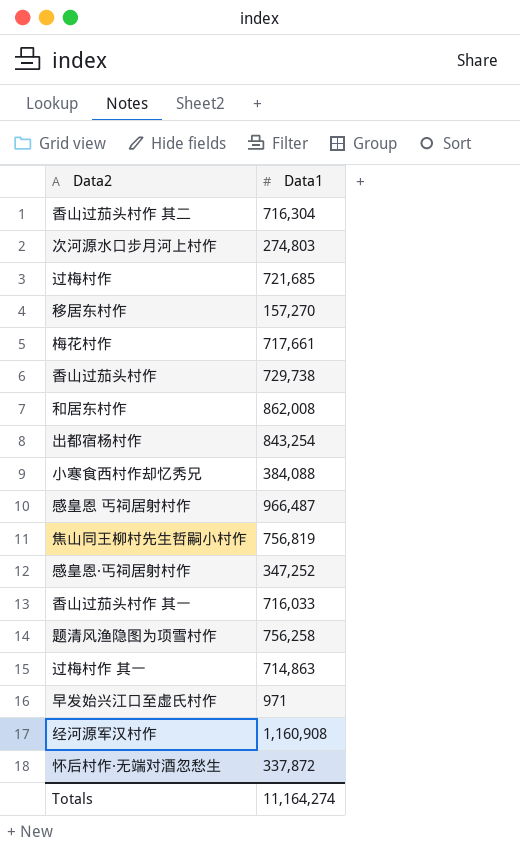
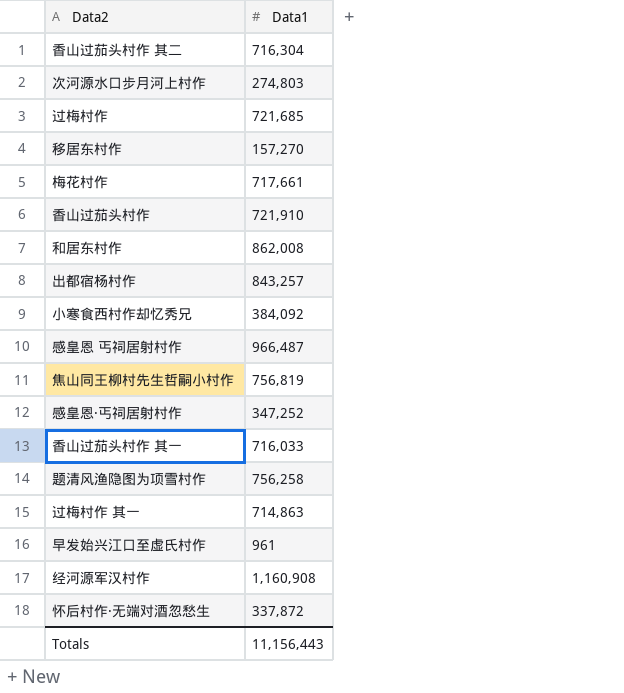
香山过茄头村作 | Data1: 729,738 -> 721,910
出都宿杨村作 | Data1: 843,254 -> 843,257
小寒食西村作却忆秀兄 | Data1: 384,088 -> 384,092
早发始兴江口至虚氏村作 | Data1: 971 -> 961
Totals | Data1: 11,164,274 -> 11,156,443

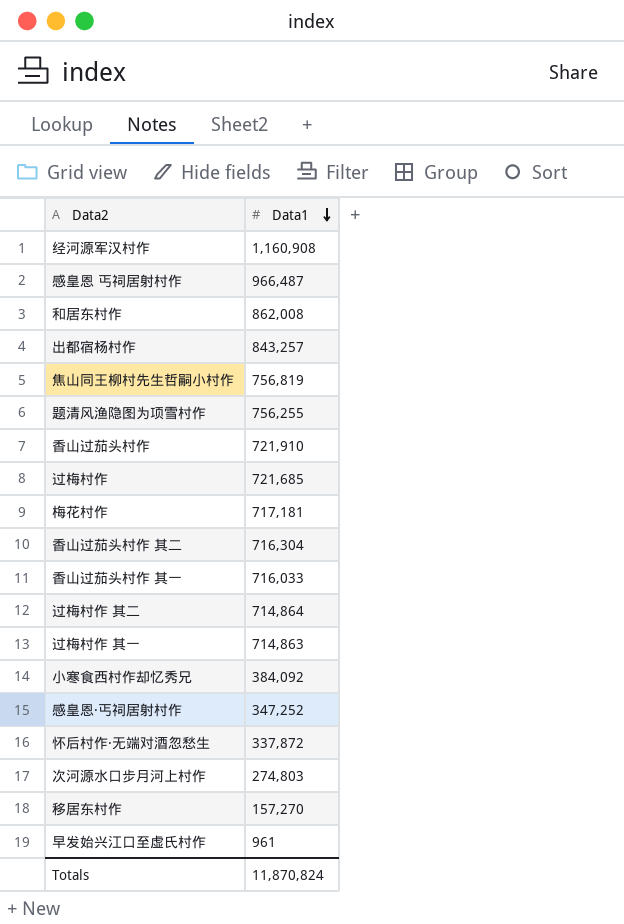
row order: none -> Data1 descending
题清风渔隐图为项雪村作 | Data1: 756,258 -> 756,255
梅花村作 | Data1: 717,661 -> 717,181
row 过梅村作 其二: none -> 714,864
Totals | Data1: 11,156,443 -> 11,870,824

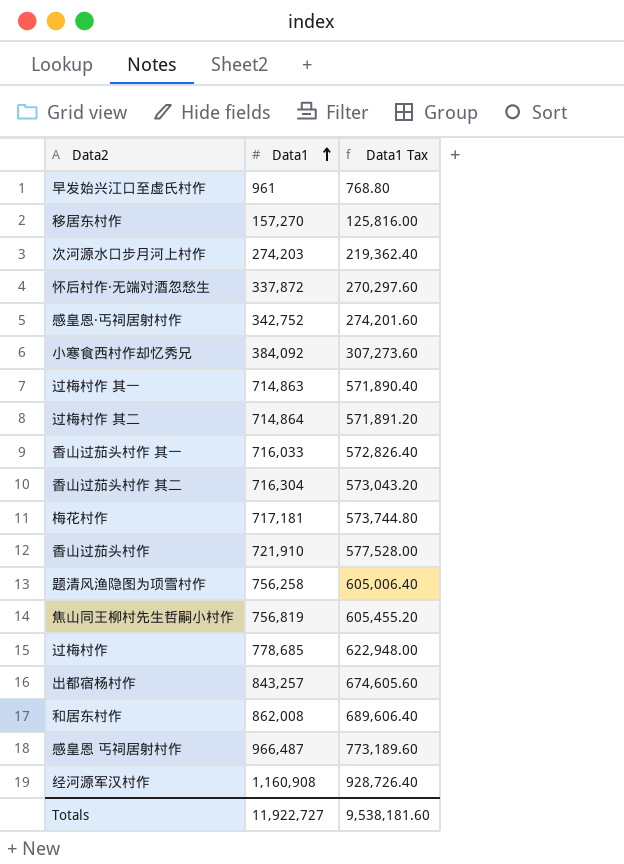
row order: Data1 descending -> Data1 ascending
column Data1 Tax | formula: none -> [Data1] * 0.8
次河源水口步月河上村作 | Data1: 274,803 -> 274,203
感皇恩·丐祠居射村作 | Data1: 347,252 -> 342,752
题清风渔隐图为项雪村作 | Data1: 756,255 -> 756,258
过梅村作 | Data1: 721,685 -> 778,685
Totals | Data1: 11,870,824 -> 11,922,727

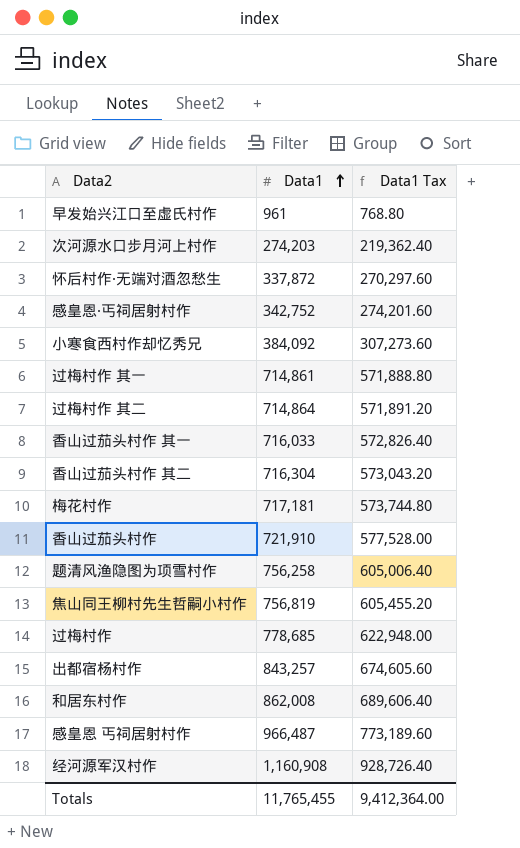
row 移居东村作: 157,270 | 125,816.00 -> none
过梅村作 其一 | Data1: 714,863 -> 714,861
过梅村作 其一 | Data1 Tax: 571,890.40 -> 571,888.80
Totals | Data1: 11,922,727 -> 11,765,455
Totals | Data1 Tax: 9,538,181.60 -> 9,412,364.00

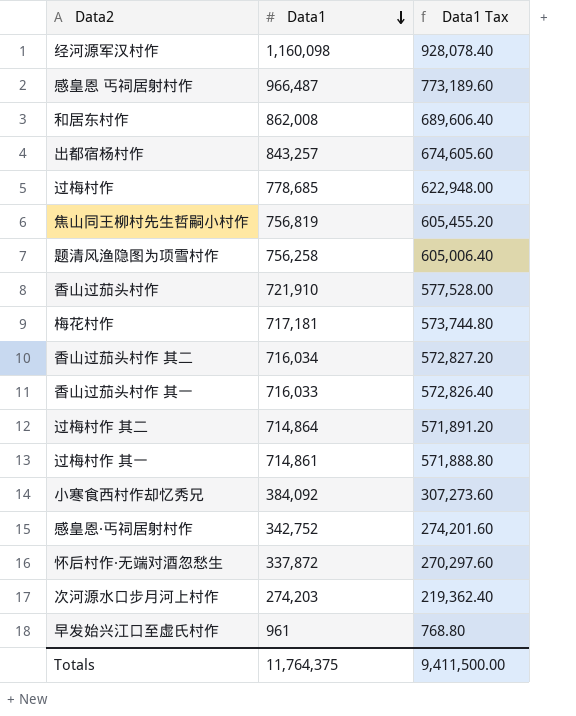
row order: Data1 ascending -> Data1 descending
经河源军汉村作 | Data1: 1,160,908 -> 1,160,098
经河源军汉村作 | Data1 Tax: 928,726.40 -> 928,078.40
香山过茄头村作 其二 | Data1: 716,304 -> 716,034
香山过茄头村作 其二 | Data1 Tax: 573,043.20 -> 572,827.20
Totals | Data1: 11,765,455 -> 11,764,375
Totals | Data1 Tax: 9,412,364.00 -> 9,411,500.00

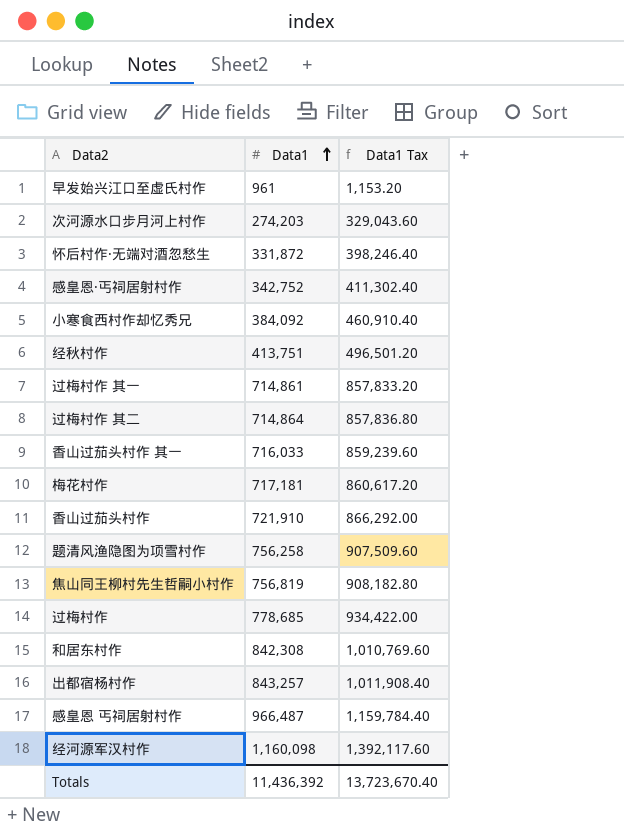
row order: Data1 descending -> Data1 ascending
column Data1 Tax | formula: [Data1] * 0.8 -> [Data1] * 1.2
row 香山过茄头村作 其二: 716,034 | 572,827.20 -> none
怀后村作·无端对酒忽愁生 | Data1: 337,872 -> 331,872
row 经秋村作: none -> 413,751 | 496,501.20
和居东村作 | Data1: 862,008 -> 842,308
Totals | Data1: 11,764,375 -> 11,436,392
Totals | Data1 Tax: 9,411,500.00 -> 13,723,670.40

